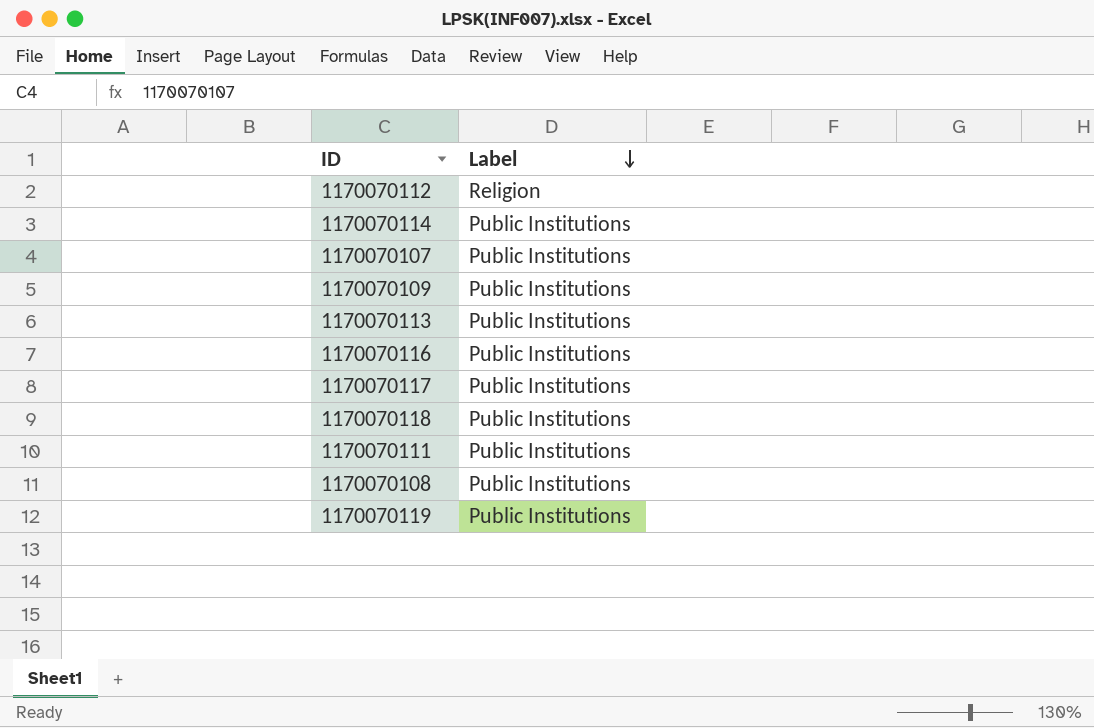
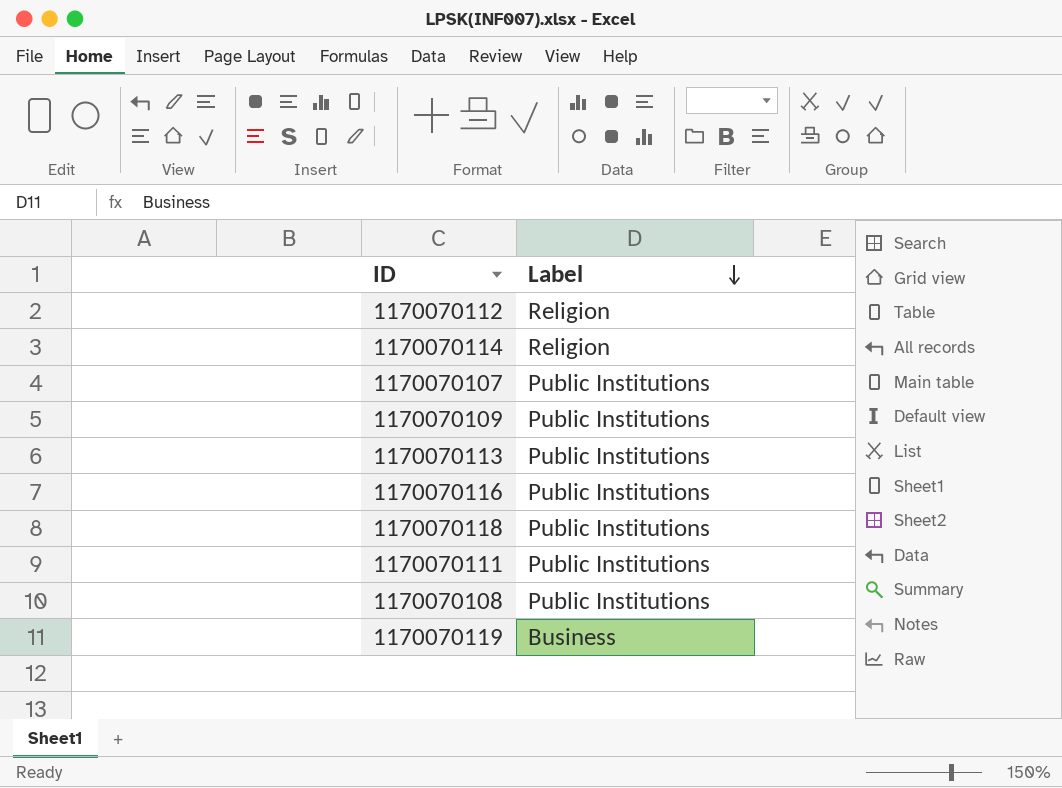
row 1170070117: Public Institutions -> none
1170070114 | Label: Public Institutions -> Religion
1170070119 | Label: Public Institutions -> Business

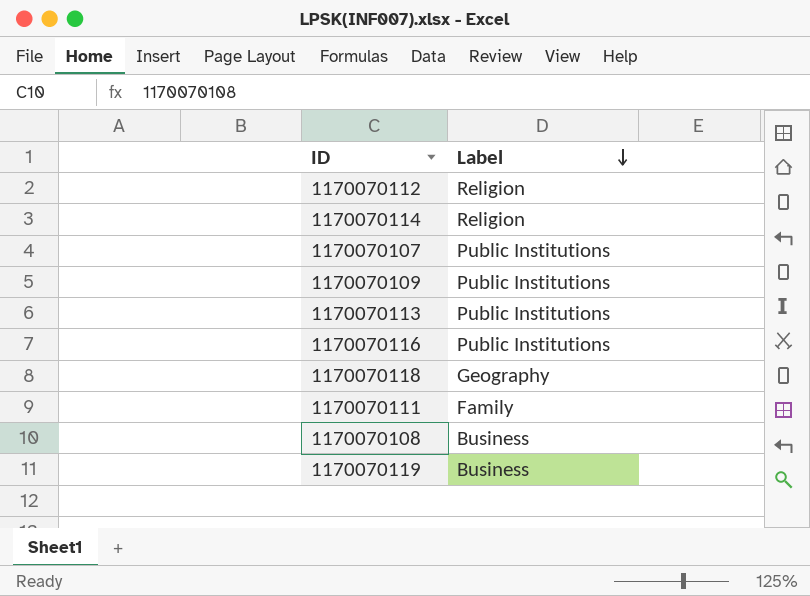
1170070118 | Label: Public Institutions -> Geography
1170070111 | Label: Public Institutions -> Family
1170070108 | Label: Public Institutions -> Business

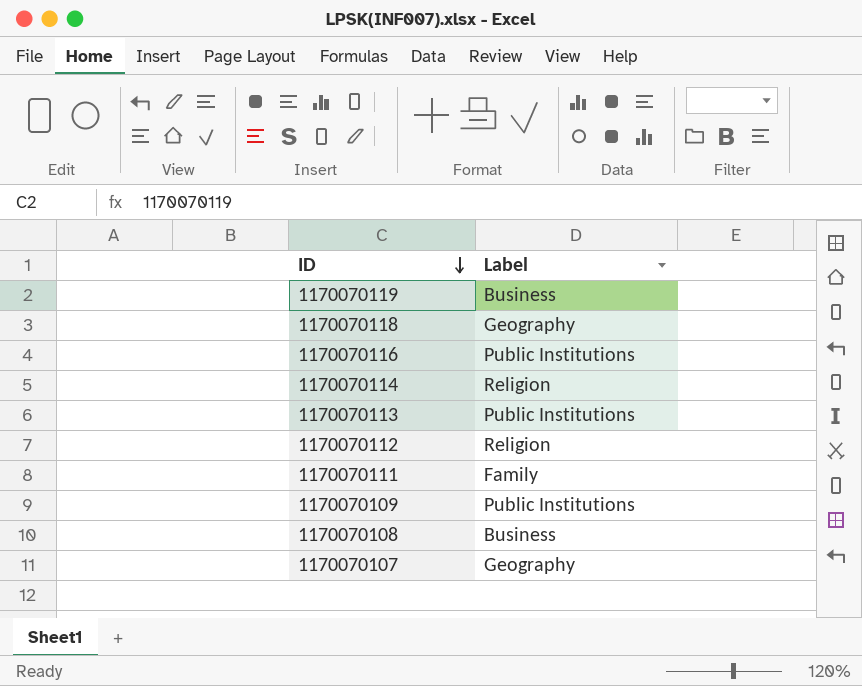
row order: Label descending -> ID descending
1170070107 | Label: Public Institutions -> Geography

